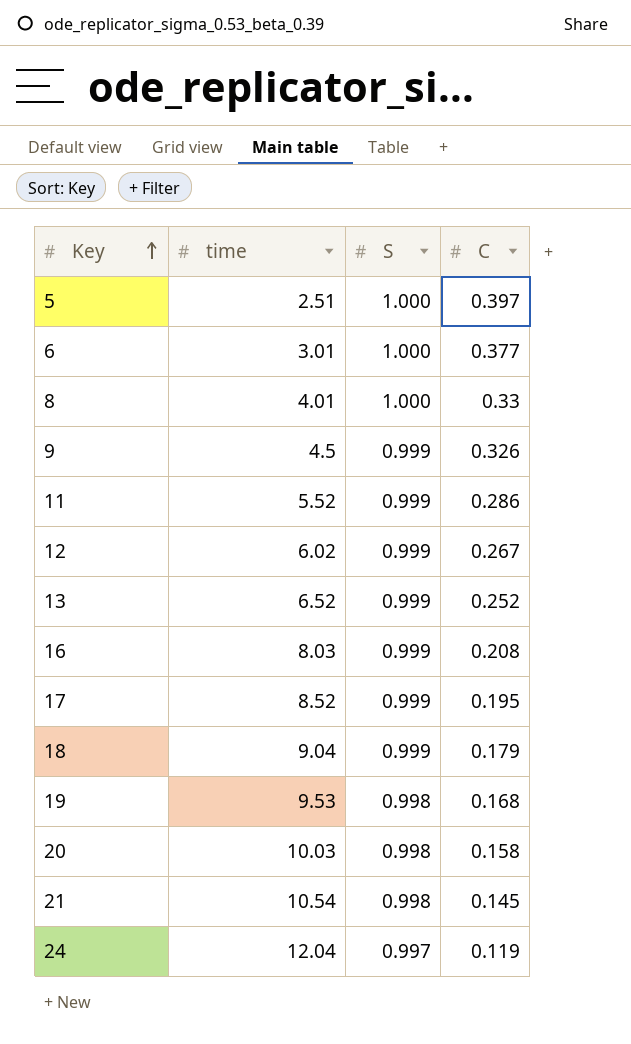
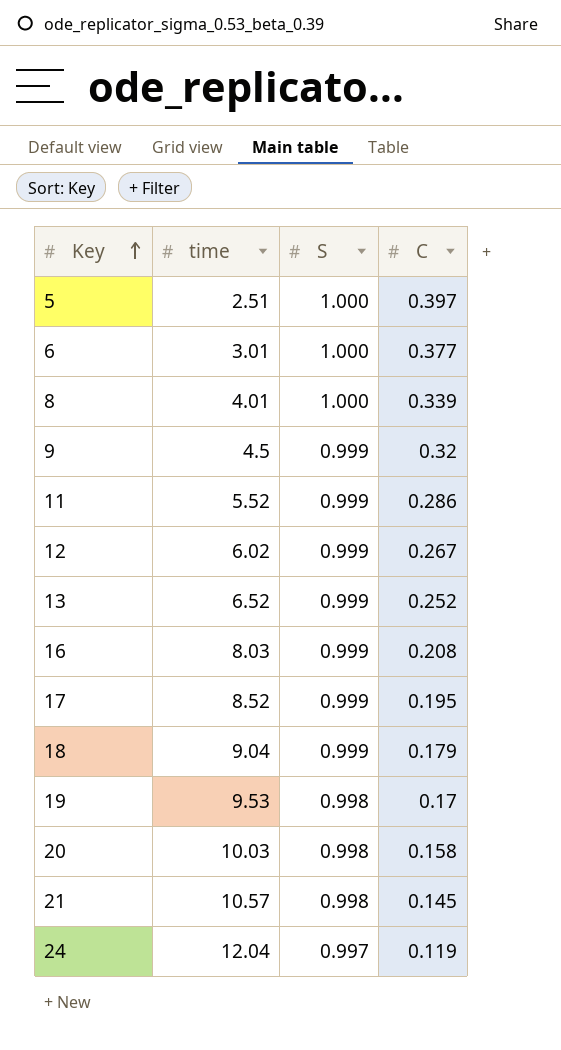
8 | C: 0.33 -> 0.339
9 | C: 0.326 -> 0.32
19 | C: 0.168 -> 0.17
21 | time: 10.54 -> 10.57

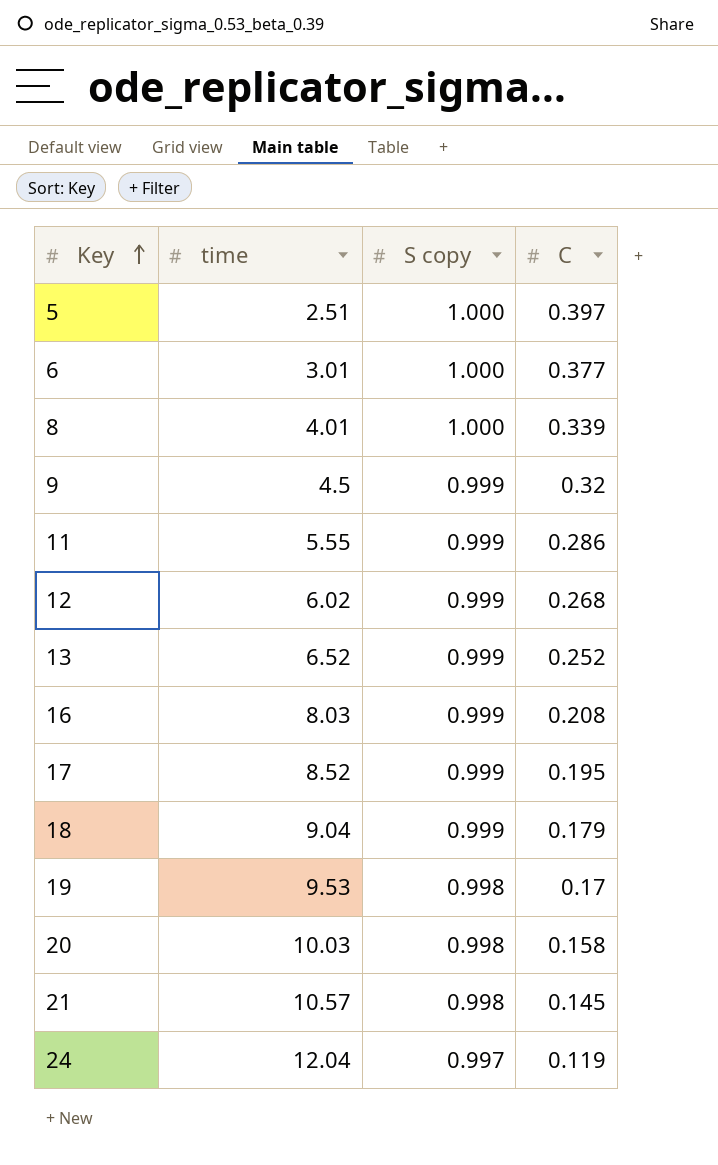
column name: S -> S copy
11 | time: 5.52 -> 5.55
12 | C: 0.267 -> 0.268

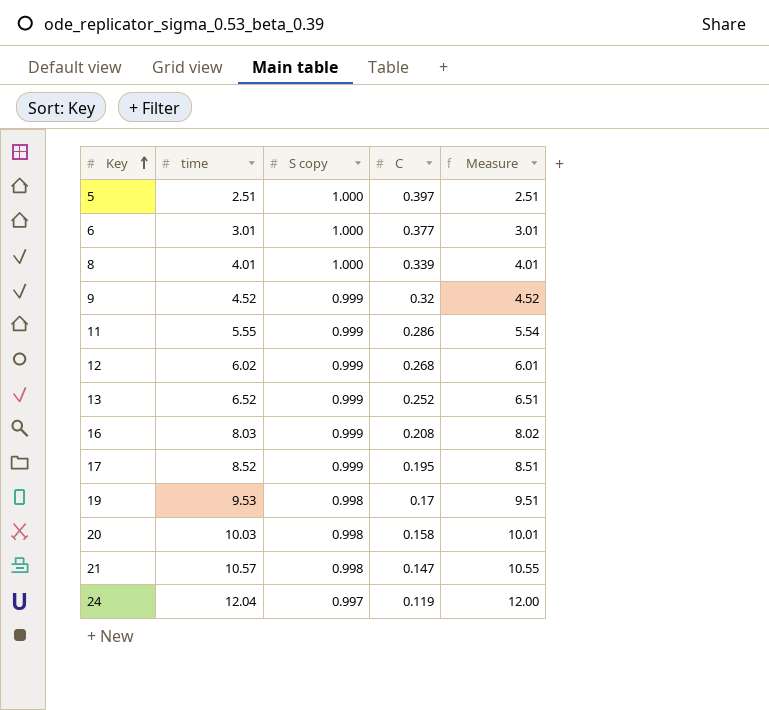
column Measure | formula: none -> [time] * [S copy]
row 18: 9.04 | 0.999 | 0.179 -> none
9 | time: 4.5 -> 4.52
21 | C: 0.145 -> 0.147

